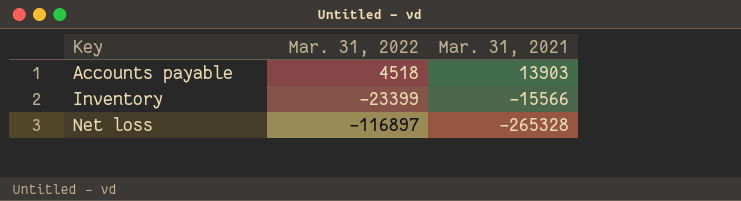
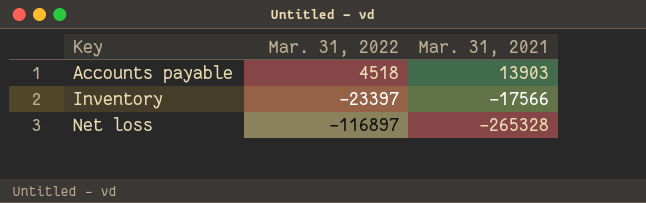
Inventory | Mar. 31, 2022: -23399 -> -23397
Inventory | Mar. 31, 2021: -15566 -> -17566

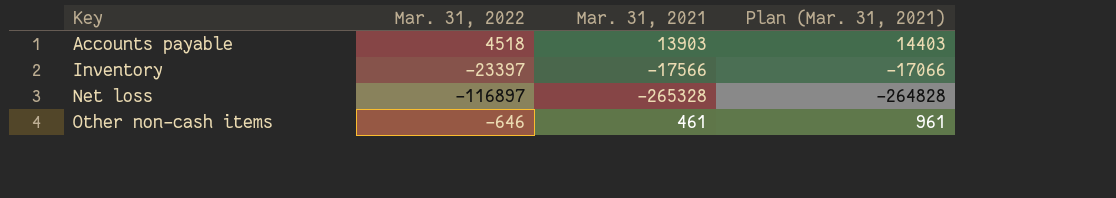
column Plan (Mar. 31, 2021) | formula: none -> [Mar. 31, 2021] + 500
row Other non-cash items: none -> -646 | 461 | 961

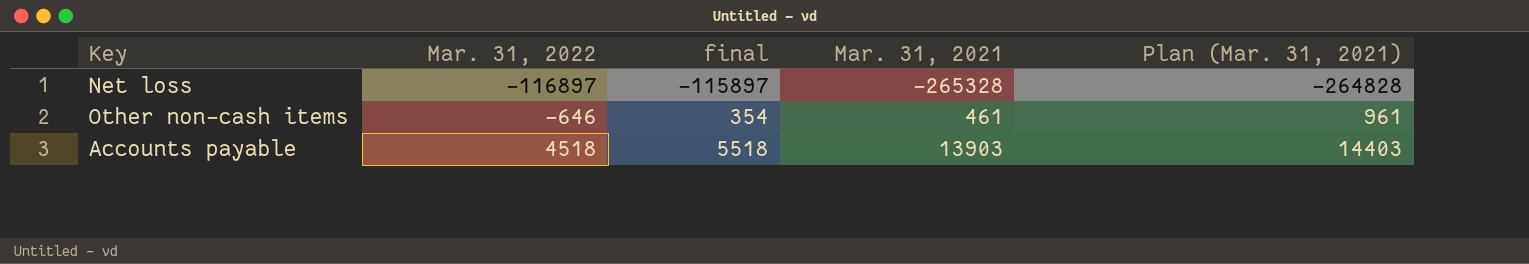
row order: Key ascending -> Mar. 31, 2022 ascending
column final | formula: none -> [Mar. 31, 2022] + 1000
row Inventory: -23397 | -17566 | -17066 -> none

